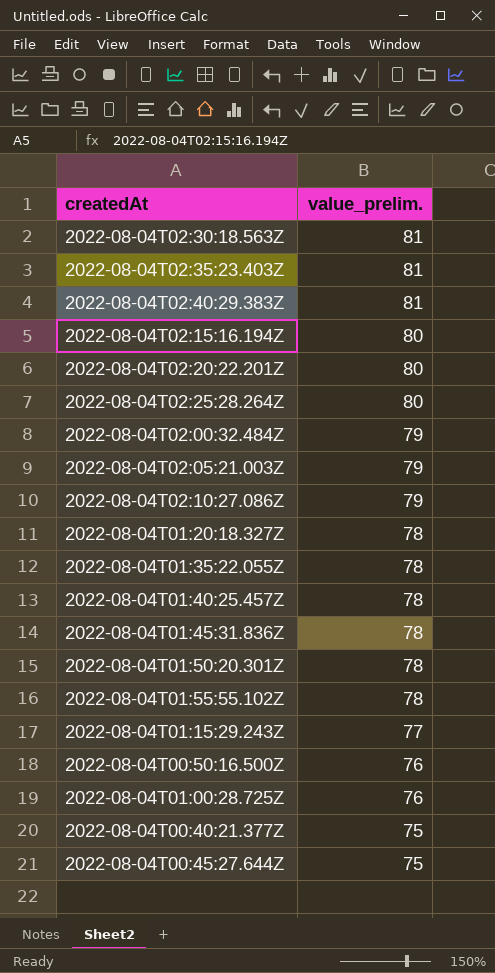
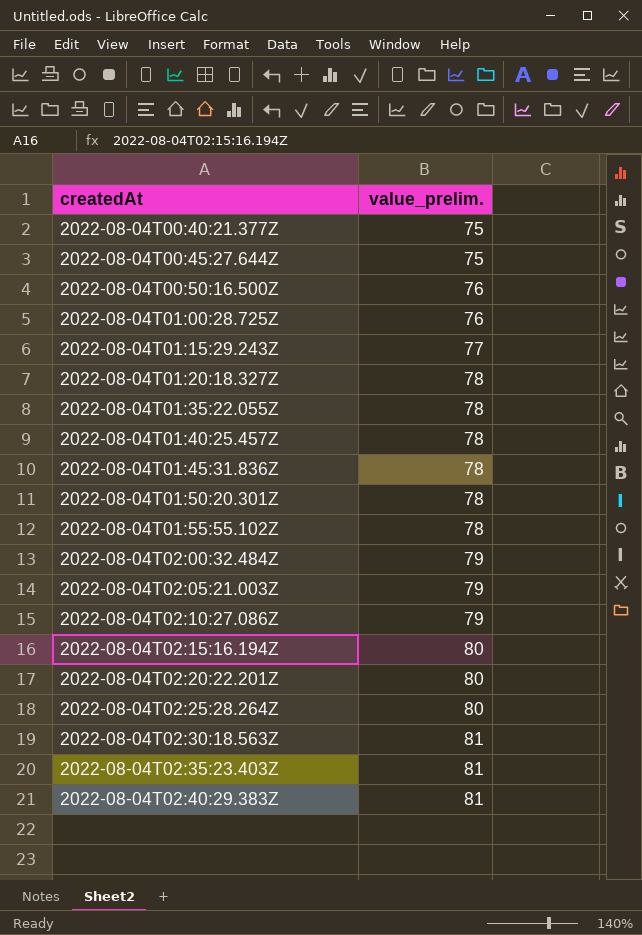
row order: value_prelim. descending -> createdAt ascending

